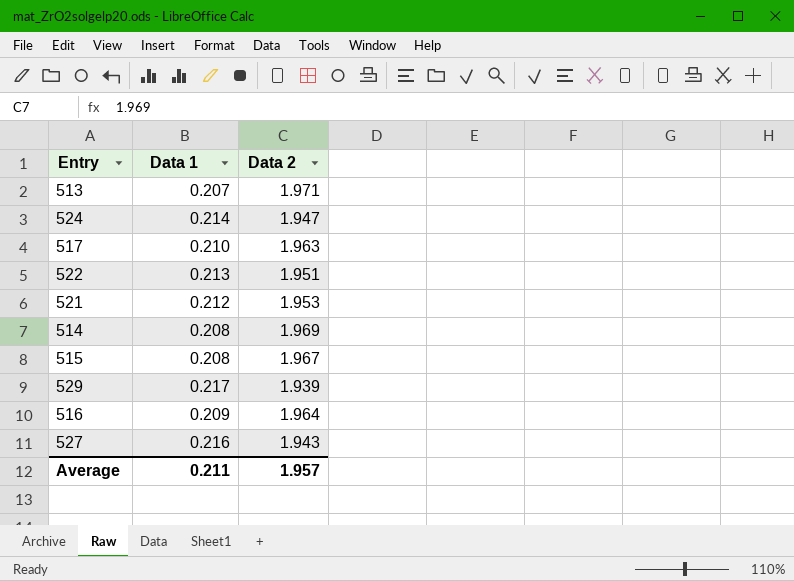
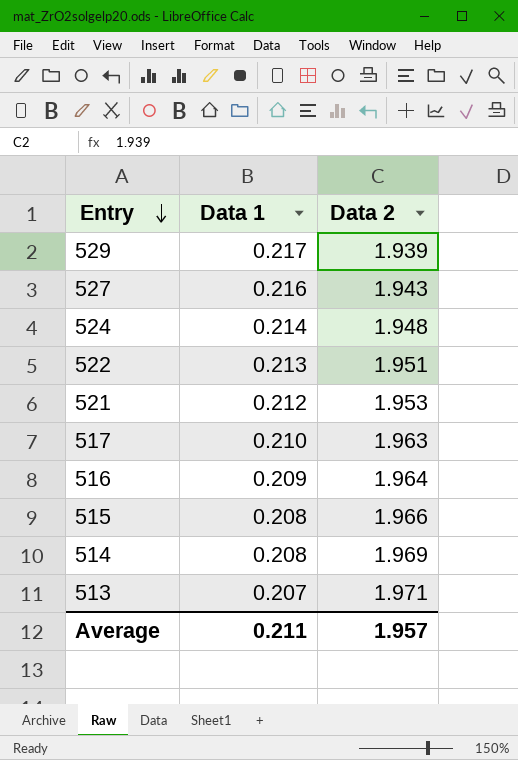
row order: none -> Entry descending
524 | Data 2: 1.947 -> 1.948
515 | Data 2: 1.967 -> 1.966

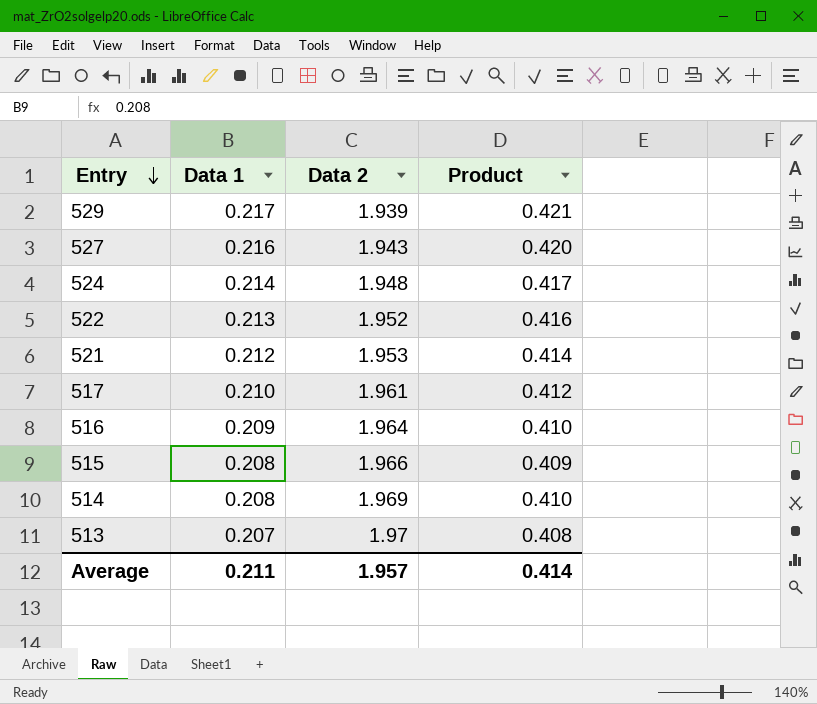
column Product | formula: none -> [Data 1] * [Data 2]
522 | Data 2: 1.951 -> 1.952
517 | Data 2: 1.963 -> 1.961
513 | Data 2: 1.971 -> 1.97

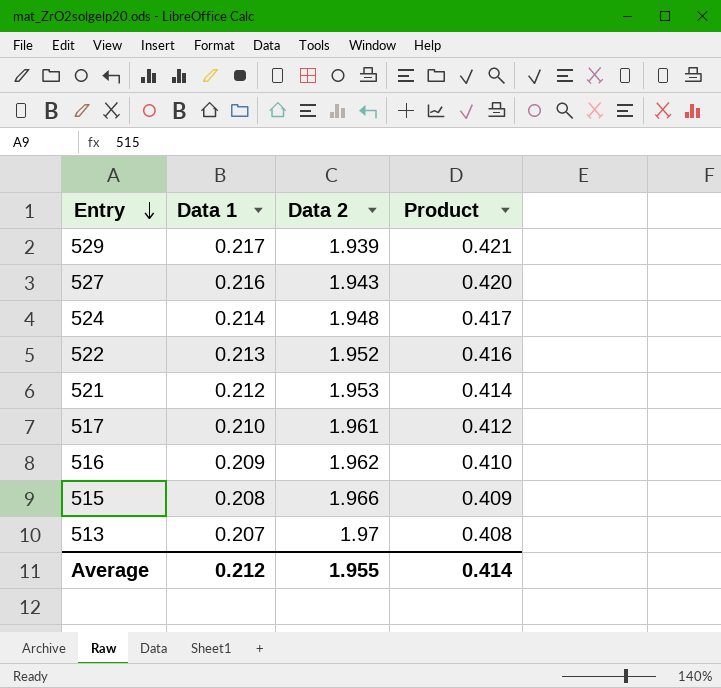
row 514: 0.208 | 1.969 | 0.410 -> none
516 | Data 2: 1.964 -> 1.962
Average | Data 1: 0.211 -> 0.212
Average | Data 2: 1.957 -> 1.955

